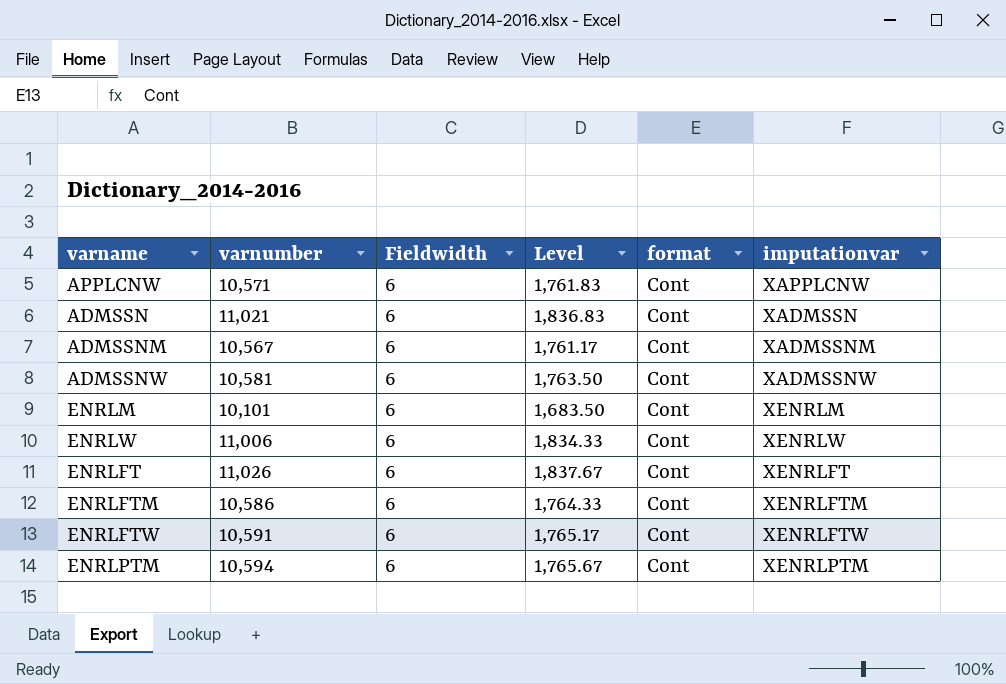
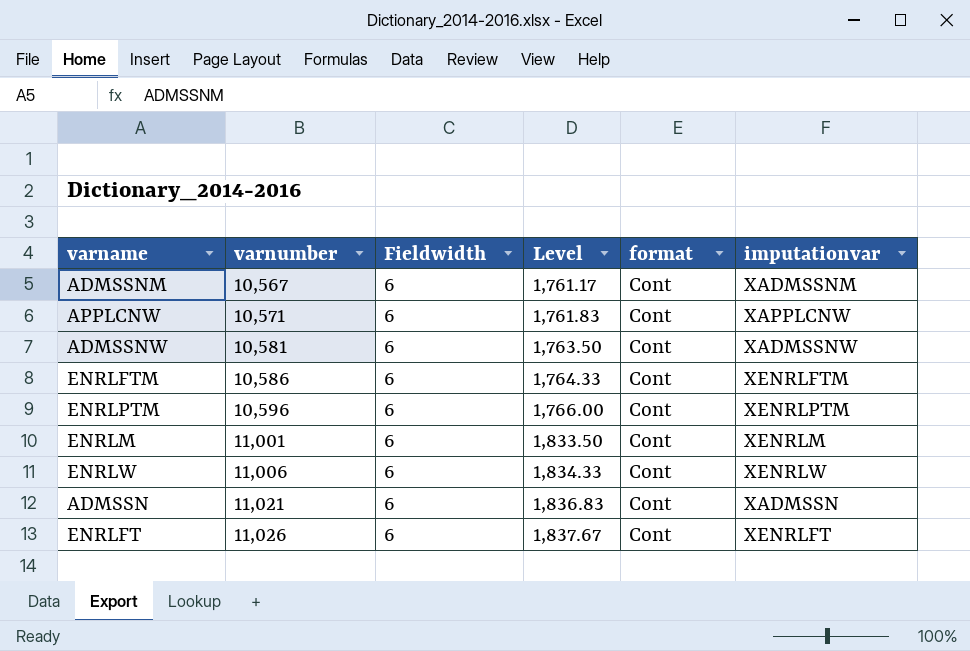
row order: none -> varnumber ascending
row ENRLFTW: 10,591 | 6 | 1,765.17 | Cont | XENRLFTW -> none
ENRLPTM | varnumber: 10,594 -> 10,596
ENRLPTM | Level: 1,765.67 -> 1,766.00
ENRLM | varnumber: 10,101 -> 11,001
ENRLM | Level: 1,683.50 -> 1,833.50

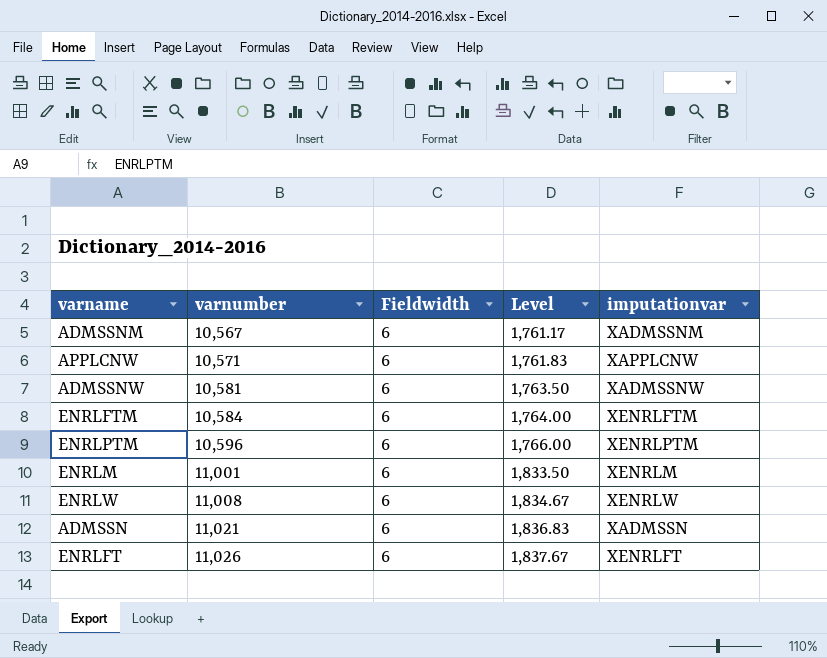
column format | position: 5 -> none
ENRLFTM | varnumber: 10,586 -> 10,584
ENRLFTM | Level: 1,764.33 -> 1,764.00
ENRLW | varnumber: 11,006 -> 11,008
ENRLW | Level: 1,834.33 -> 1,834.67

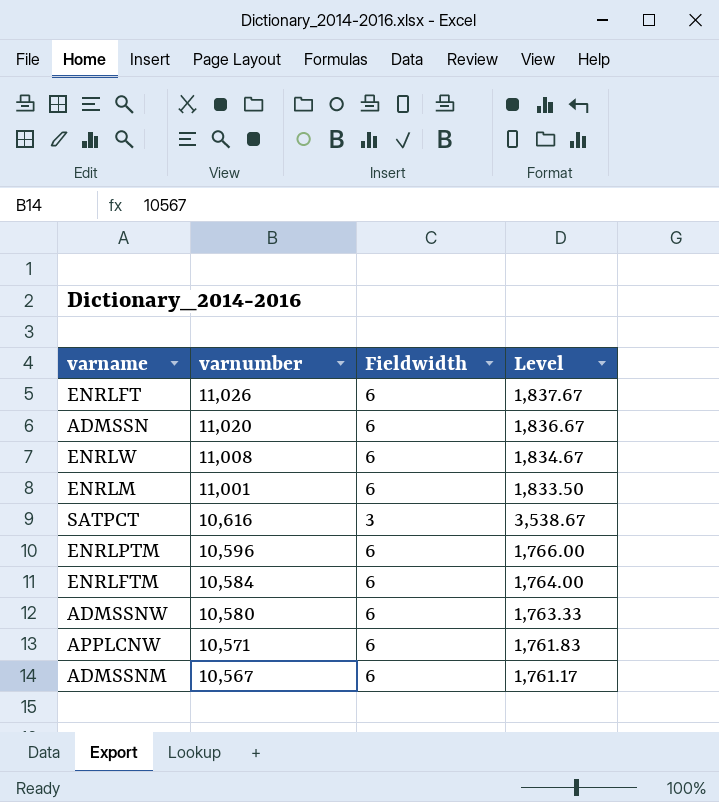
row order: varnumber ascending -> varnumber descending
column imputationvar | position: 5 -> none
ADMSSN | varnumber: 11,021 -> 11,020
ADMSSN | Level: 1,836.83 -> 1,836.67
row SATPCT: none -> 10,616 | 3 | 3,538.67
ADMSSNW | varnumber: 10,581 -> 10,580
ADMSSNW | Level: 1,763.50 -> 1,763.33

